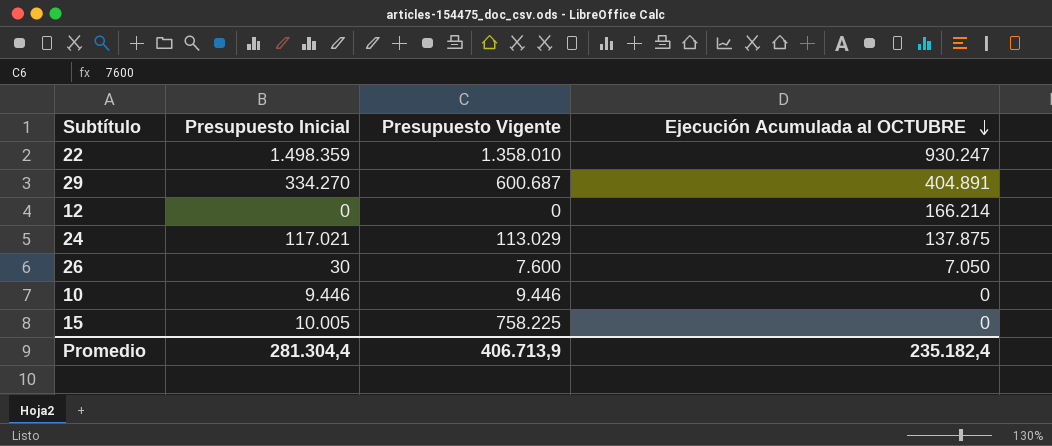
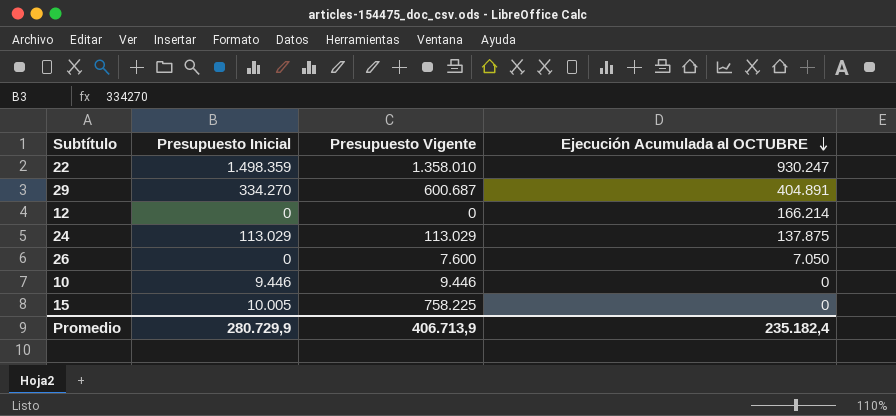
24 | Presupuesto Inicial: 117.021 -> 113.029
26 | Presupuesto Inicial: 30 -> 0
Promedio | Presupuesto Inicial: 281.304,4 -> 280.729,9

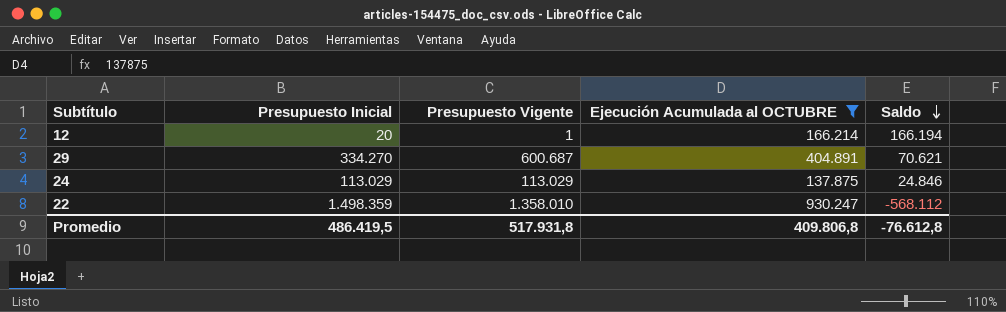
filter: none -> Ejecución Acumulada al OCTUBRE >= 137.875
row order: Ejecución Acumulada al OCTUBRE descending -> Saldo descending
column Saldo | formula: none -> [Ejecución Acumulada al OCTUBRE] - [Presupuesto Inicial]
12 | Presupuesto Inicial: 0 -> 20
12 | Presupuesto Vigente: 0 -> 1
Promedio | Presupuesto Inicial: 280.729,9 -> 486.419,5
Promedio | Presupuesto Vigente: 406.713,9 -> 517.931,8
Promedio | Ejecución Acumulada al OCTUBRE: 235.182,4 -> 409.806,8

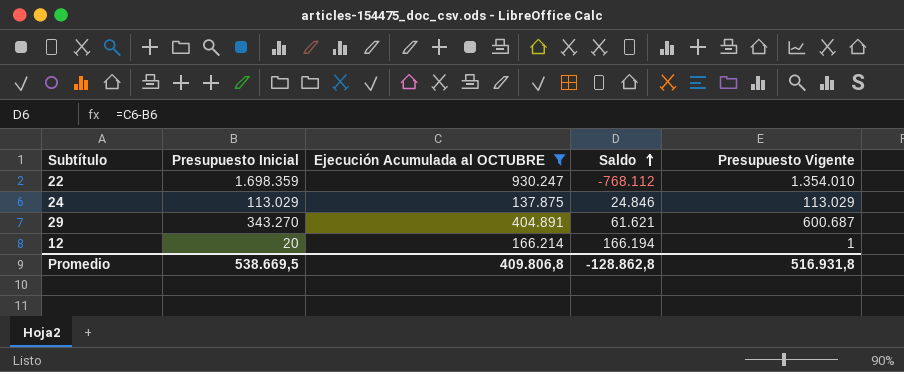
row order: Saldo descending -> Saldo ascending
column Presupuesto Vigente | position: 3 -> 5
22 | Presupuesto Inicial: 1.498.359 -> 1.698.359
22 | Saldo: -568.112 -> -768.112
22 | Presupuesto Vigente: 1.358.010 -> 1.354.010
29 | Presupuesto Inicial: 334.270 -> 343.270
29 | Saldo: 70.621 -> 61.621
Promedio | Presupuesto Inicial: 486.419,5 -> 538.669,5
Promedio | Saldo: -76.612,8 -> -128.862,8
Promedio | Presupuesto Vigente: 517.931,8 -> 516.931,8

